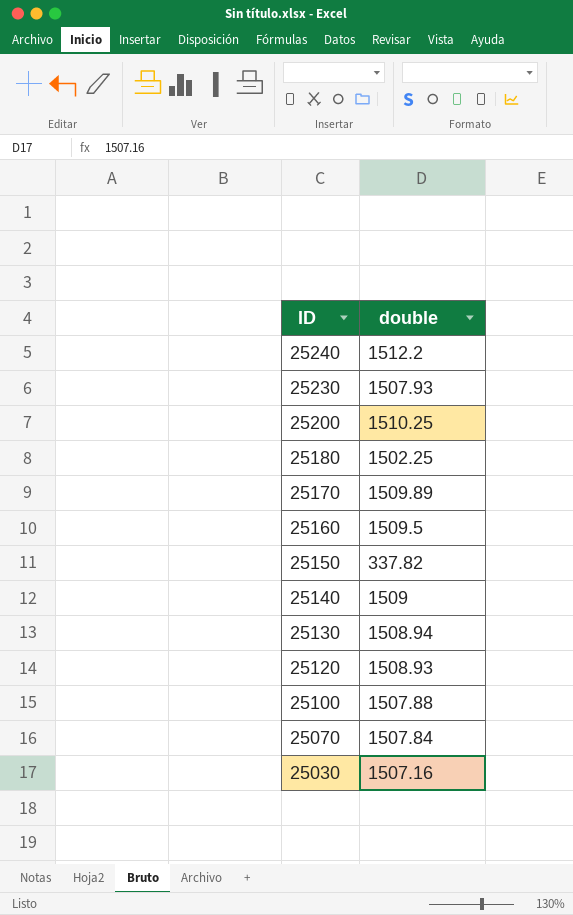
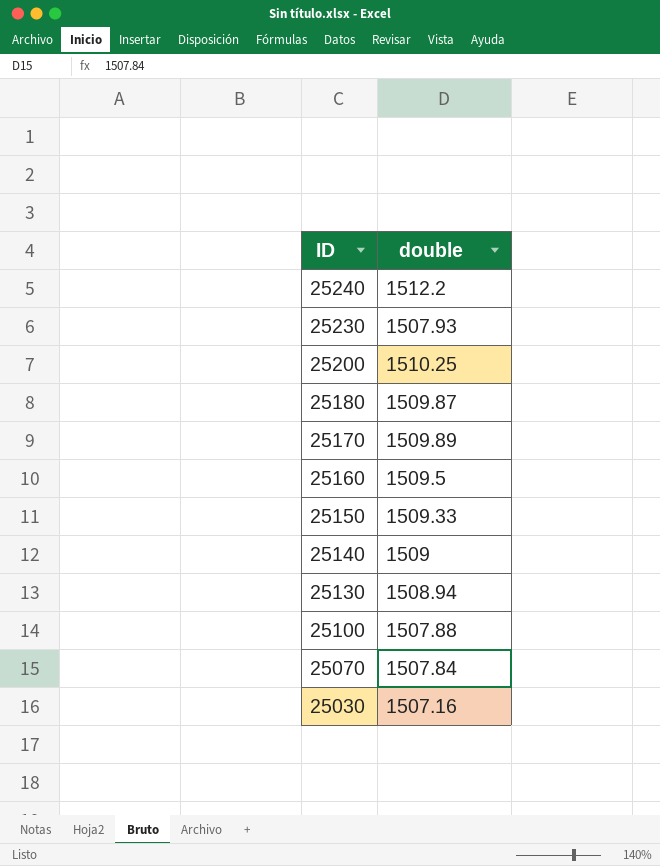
row 25120: 1508.93 -> none
25180 | double: 1502.25 -> 1509.87
25150 | double: 337.82 -> 1509.33

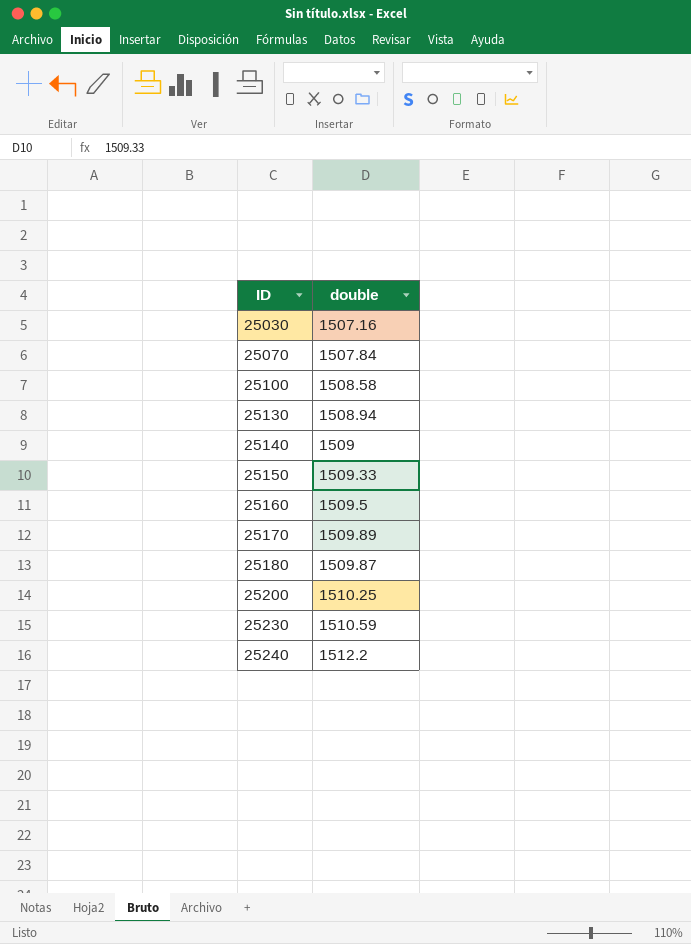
row order: ID descending -> ID ascending
25100 | double: 1507.88 -> 1508.58
25230 | double: 1507.93 -> 1510.59

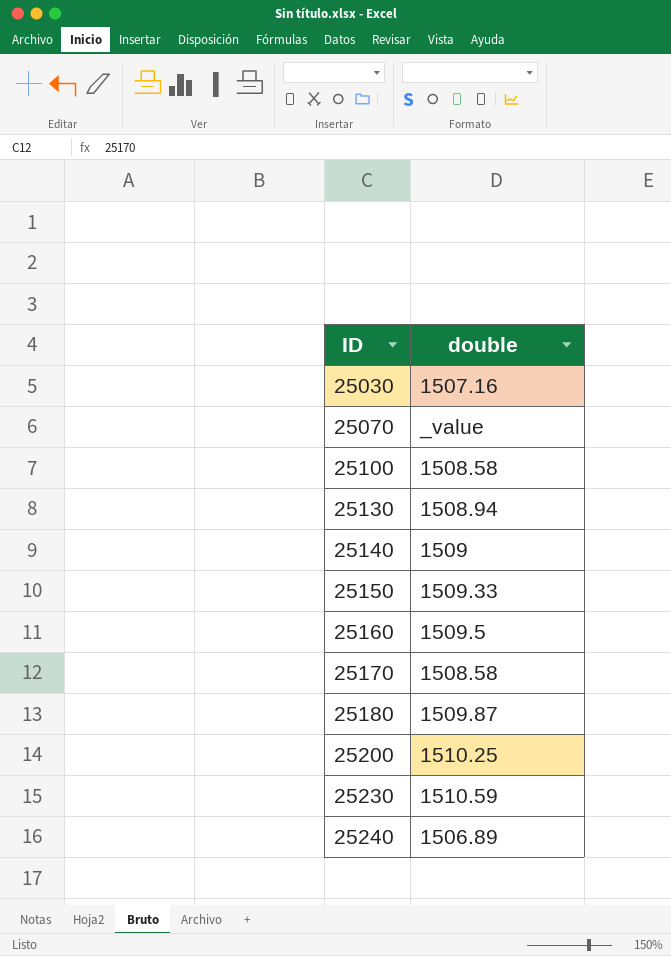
25070 | double: 1507.84 -> _value
25170 | double: 1509.89 -> 1508.58
25240 | double: 1512.2 -> 1506.89

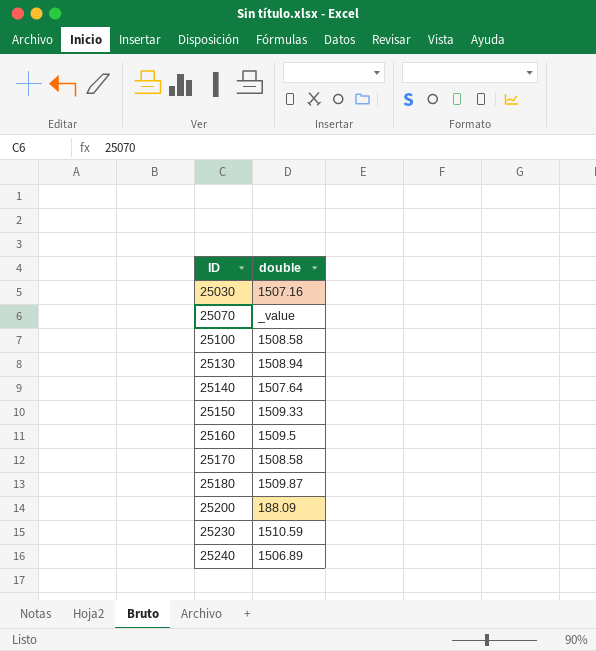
25140 | double: 1509 -> 1507.64
25200 | double: 1510.25 -> 188.09

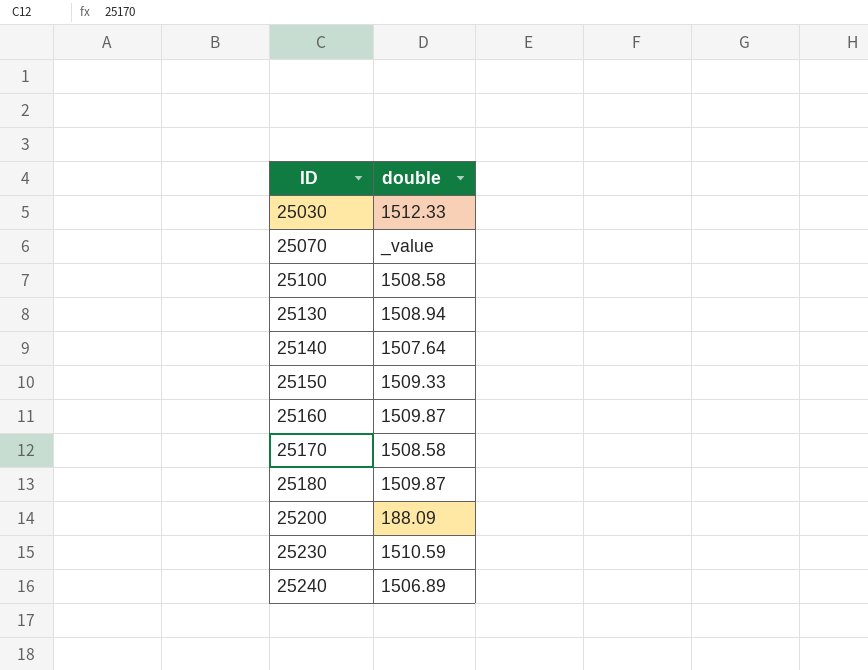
25030 | double: 1507.16 -> 1512.33
25160 | double: 1509.5 -> 1509.87

